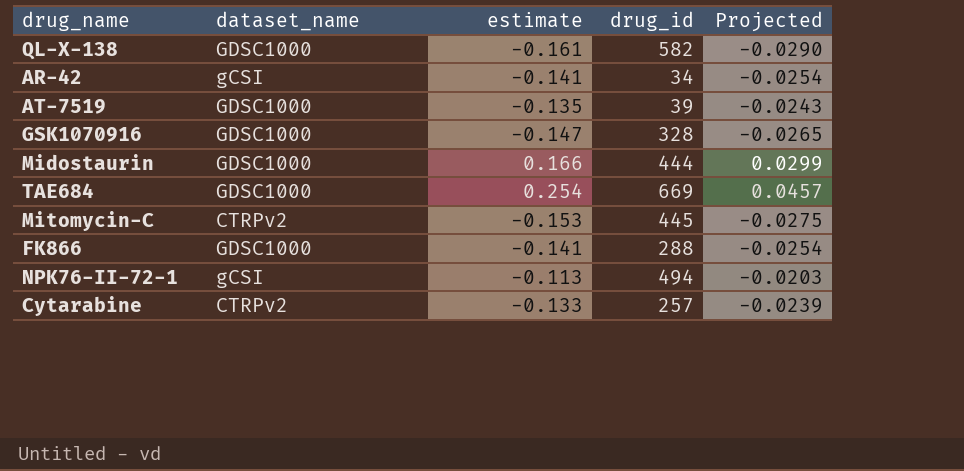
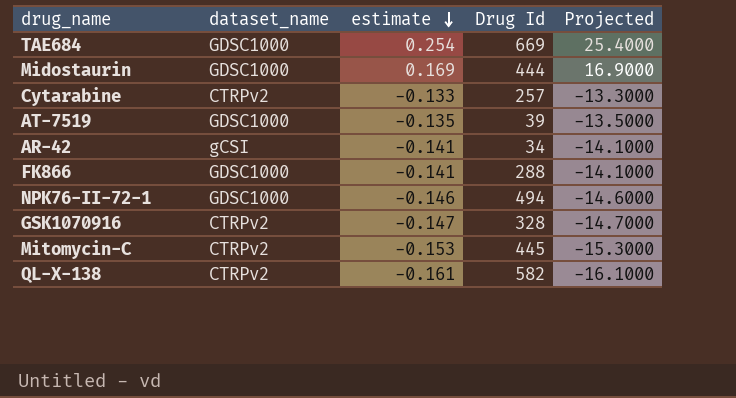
row order: none -> estimate descending
column name: drug_id -> Drug Id
column Projected | formula: [estimate] * 0.18 -> [estimate] * 100
Midostaurin | estimate: 0.166 -> 0.169
NPK76-II-72-1 | dataset_name: gCSI -> GDSC1000
NPK76-II-72-1 | estimate: -0.113 -> -0.146
GSK1070916 | dataset_name: GDSC1000 -> CTRPv2
QL-X-138 | dataset_name: GDSC1000 -> CTRPv2

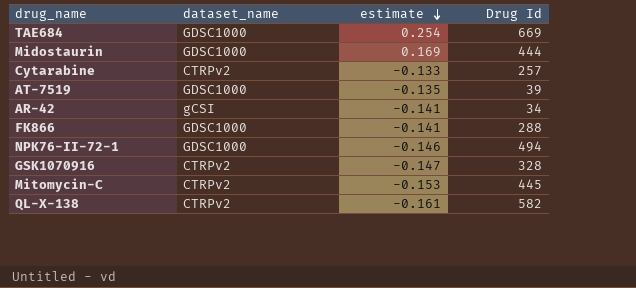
column Projected | formula: [estimate] * 100 -> none

